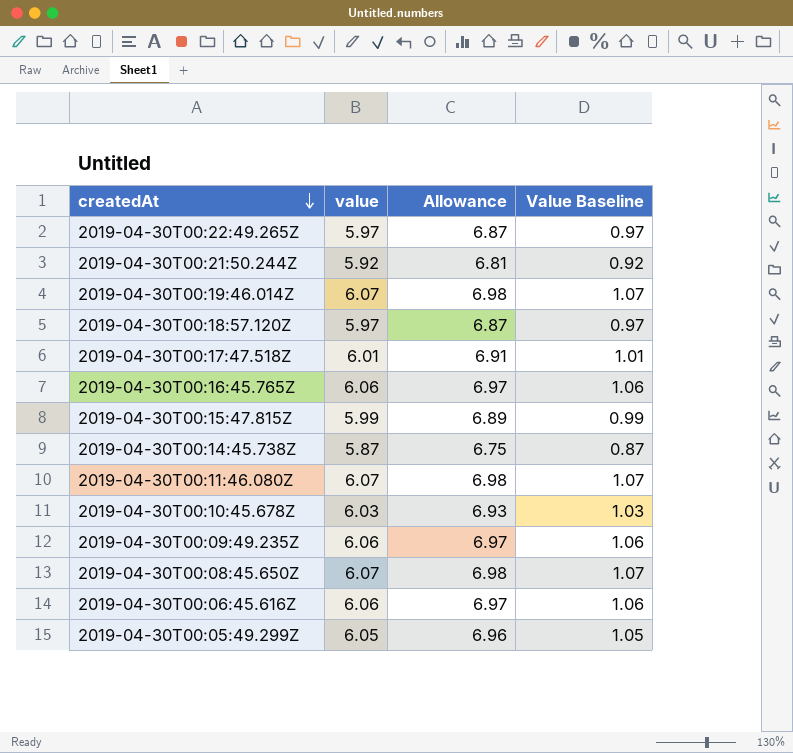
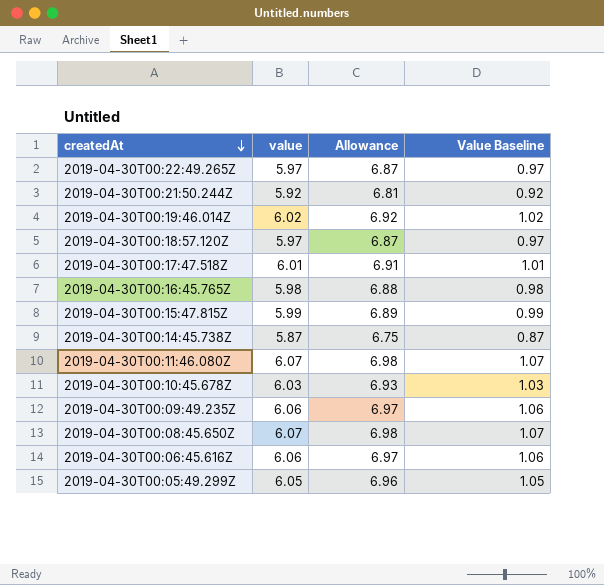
2019-04-30T00:19:46.014Z | value: 6.07 -> 6.02
2019-04-30T00:19:46.014Z | Allowance: 6.98 -> 6.92
2019-04-30T00:19:46.014Z | Value Baseline: 1.07 -> 1.02
2019-04-30T00:16:45.765Z | value: 6.06 -> 5.98
2019-04-30T00:16:45.765Z | Allowance: 6.97 -> 6.88
2019-04-30T00:16:45.765Z | Value Baseline: 1.06 -> 0.98

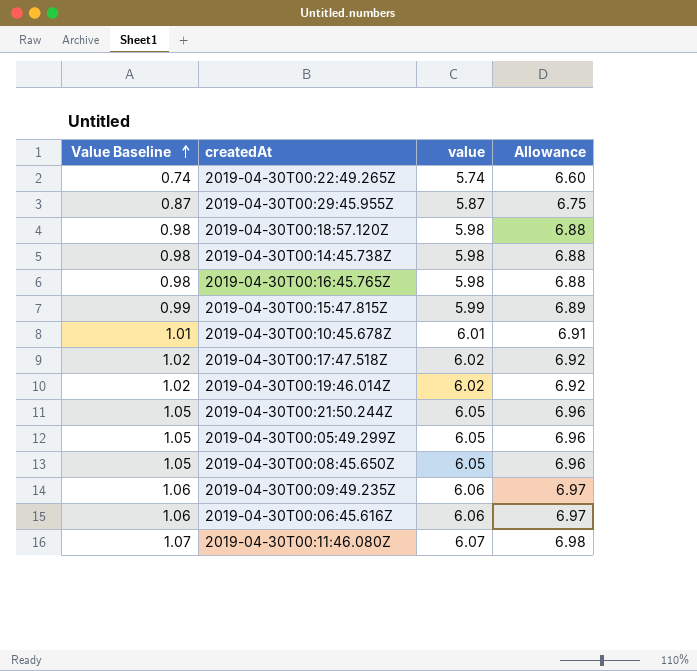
row order: createdAt descending -> Value Baseline ascending
column Value Baseline | position: 4 -> 1
2019-04-30T00:22:49.265Z | Value Baseline: 0.97 -> 0.74
2019-04-30T00:22:49.265Z | value: 5.97 -> 5.74
2019-04-30T00:22:49.265Z | Allowance: 6.87 -> 6.60
row 2019-04-30T00:29:45.955Z: none -> 0.87 | 5.87 | 6.75
2019-04-30T00:18:57.120Z | Value Baseline: 0.97 -> 0.98
2019-04-30T00:18:57.120Z | value: 5.97 -> 5.98
2019-04-30T00:18:57.120Z | Allowance: 6.87 -> 6.88
2019-04-30T00:14:45.738Z | Value Baseline: 0.87 -> 0.98
2019-04-30T00:14:45.738Z | value: 5.87 -> 5.98
2019-04-30T00:14:45.738Z | Allowance: 6.75 -> 6.88
2019-04-30T00:10:45.678Z | Value Baseline: 1.03 -> 1.01
2019-04-30T00:10:45.678Z | value: 6.03 -> 6.01
2019-04-30T00:10:45.678Z | Allowance: 6.93 -> 6.91
2019-04-30T00:17:47.518Z | Value Baseline: 1.01 -> 1.02
2019-04-30T00:17:47.518Z | value: 6.01 -> 6.02
2019-04-30T00:17:47.518Z | Allowance: 6.91 -> 6.92
2019-04-30T00:21:50.244Z | Value Baseline: 0.92 -> 1.05
2019-04-30T00:21:50.244Z | value: 5.92 -> 6.05
2019-04-30T00:21:50.244Z | Allowance: 6.81 -> 6.96
2019-04-30T00:08:45.650Z | Value Baseline: 1.07 -> 1.05
2019-04-30T00:08:45.650Z | value: 6.07 -> 6.05
2019-04-30T00:08:45.650Z | Allowance: 6.98 -> 6.96

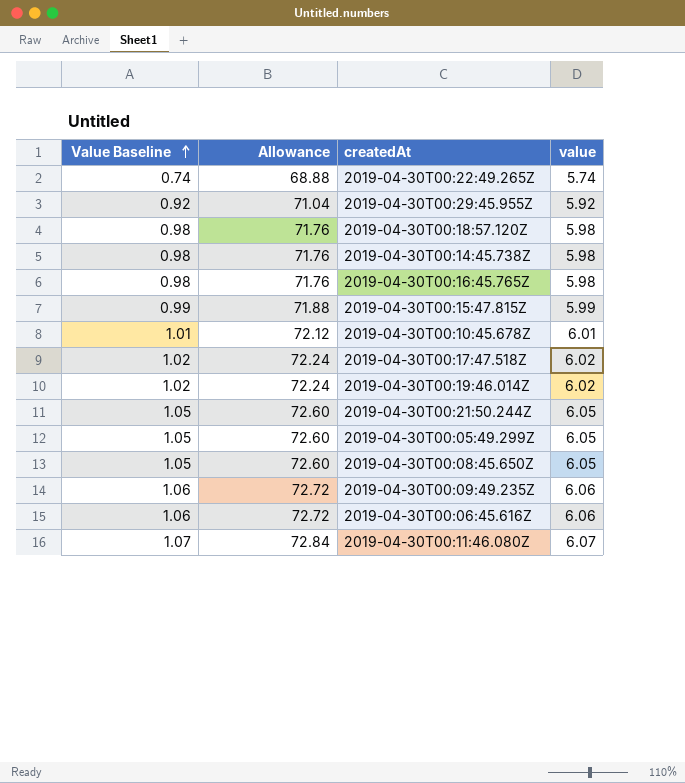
column Allowance | formula: [value] * 1.15 -> [value] * 12
column Allowance | position: 4 -> 2
2019-04-30T00:29:45.955Z | Value Baseline: 0.87 -> 0.92
2019-04-30T00:29:45.955Z | value: 5.87 -> 5.92

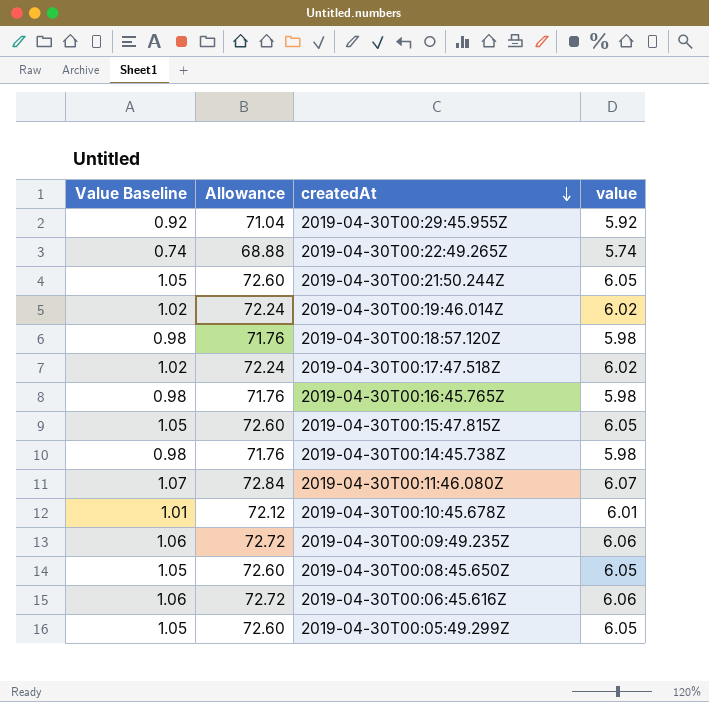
row order: Value Baseline ascending -> createdAt descending
2019-04-30T00:15:47.815Z | Value Baseline: 0.99 -> 1.05
2019-04-30T00:15:47.815Z | Allowance: 71.88 -> 72.60
2019-04-30T00:15:47.815Z | value: 5.99 -> 6.05

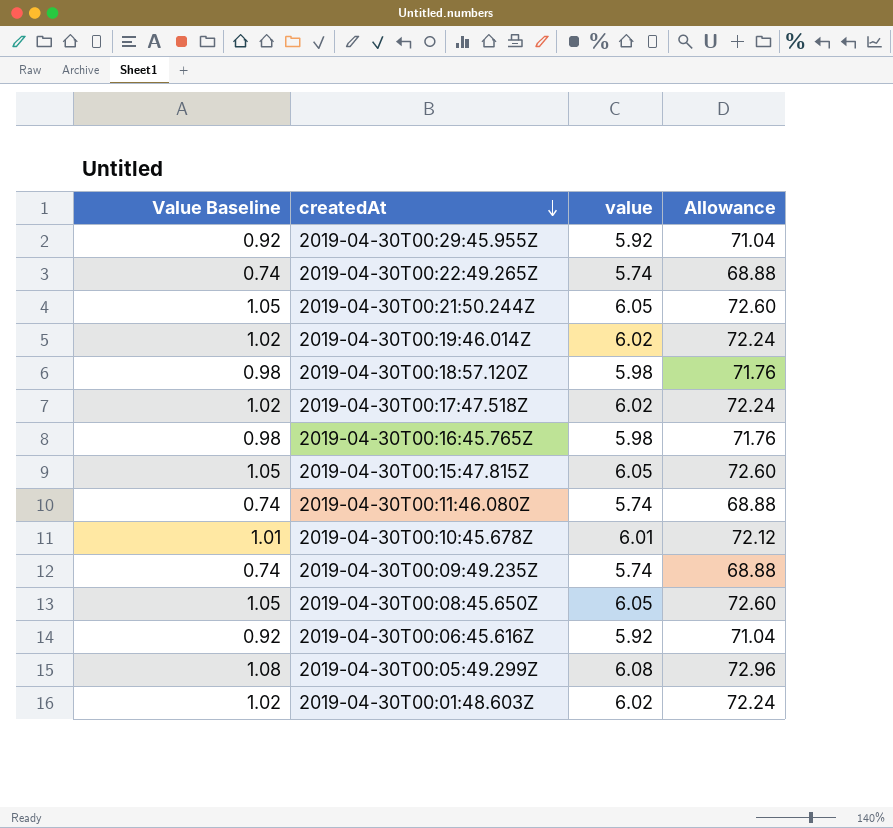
column Allowance | position: 2 -> 4
row 2019-04-30T00:14:45.738Z: 0.98 | 71.76 | 5.98 -> none
2019-04-30T00:11:46.080Z | Value Baseline: 1.07 -> 0.74
2019-04-30T00:11:46.080Z | value: 6.07 -> 5.74
2019-04-30T00:11:46.080Z | Allowance: 72.84 -> 68.88
2019-04-30T00:09:49.235Z | Value Baseline: 1.06 -> 0.74
2019-04-30T00:09:49.235Z | value: 6.06 -> 5.74
2019-04-30T00:09:49.235Z | Allowance: 72.72 -> 68.88
2019-04-30T00:06:45.616Z | Value Baseline: 1.06 -> 0.92
2019-04-30T00:06:45.616Z | value: 6.06 -> 5.92
2019-04-30T00:06:45.616Z | Allowance: 72.72 -> 71.04
2019-04-30T00:05:49.299Z | Value Baseline: 1.05 -> 1.08
2019-04-30T00:05:49.299Z | value: 6.05 -> 6.08
2019-04-30T00:05:49.299Z | Allowance: 72.60 -> 72.96
row 2019-04-30T00:01:48.603Z: none -> 1.02 | 6.02 | 72.24

